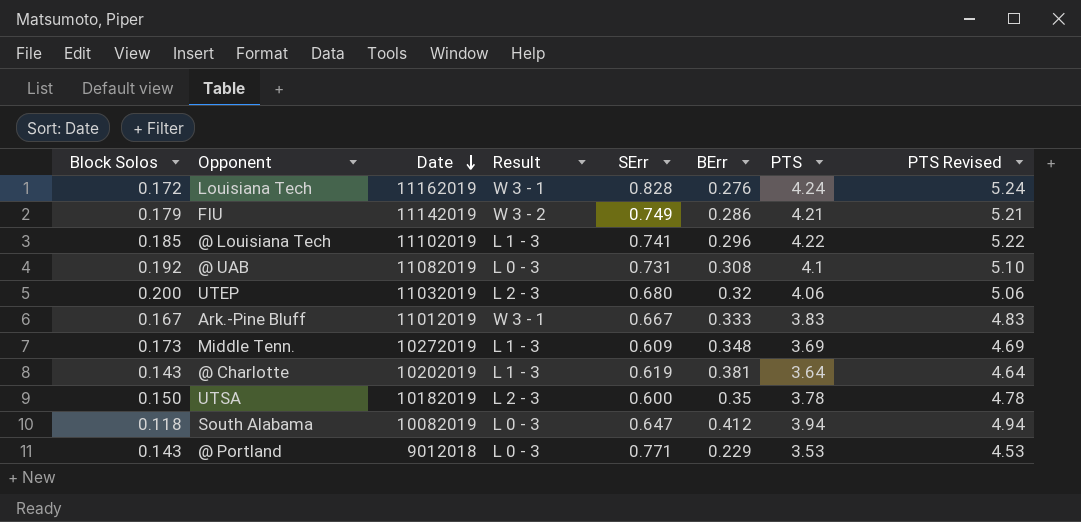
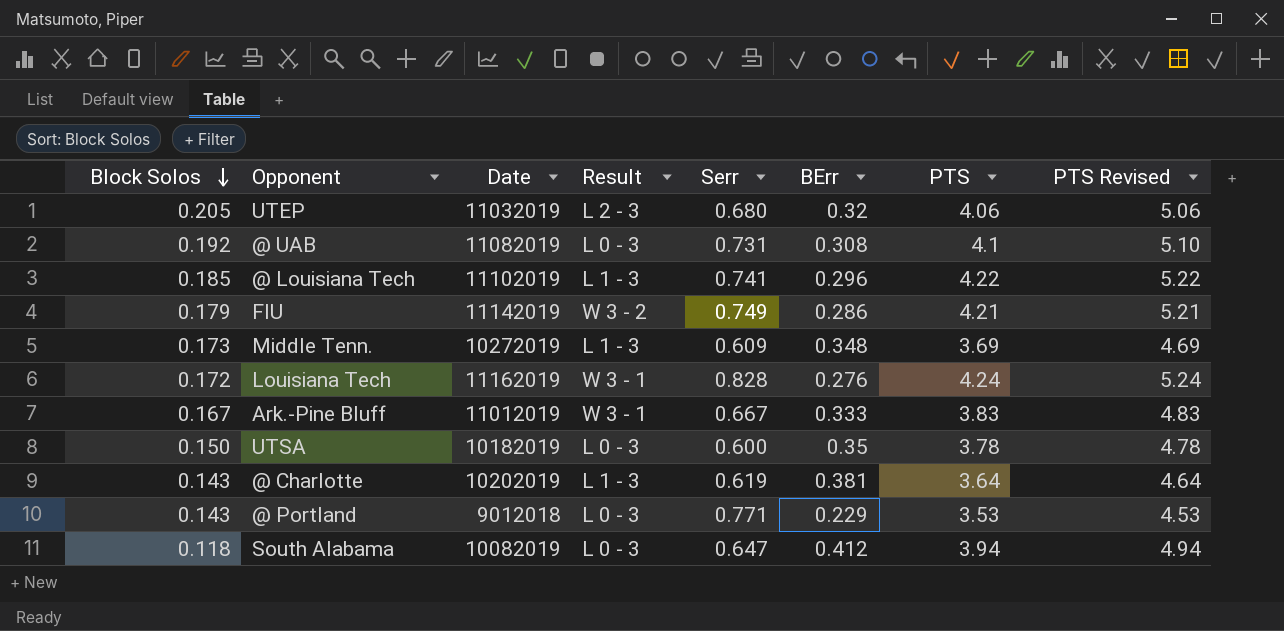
row order: Date descending -> Block Solos descending
column name: SErr -> Serr
UTEP | Block Solos: 0.200 -> 0.205
UTSA | Result: L 2 - 3 -> L 0 - 3

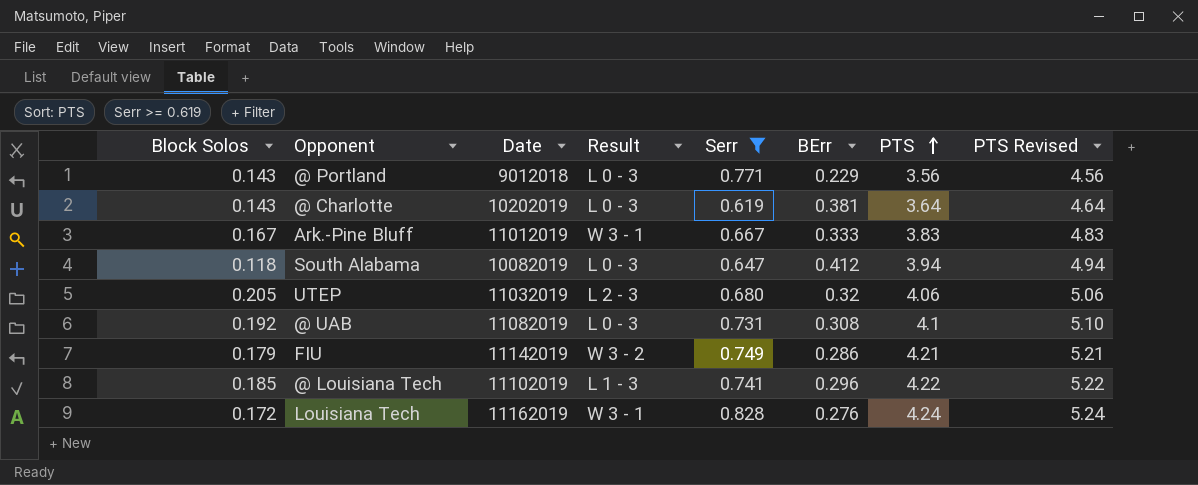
filter: none -> Serr >= 0.619
row order: Block Solos descending -> PTS ascending
@ Portland | PTS: 3.53 -> 3.56
@ Portland | PTS Revised: 4.53 -> 4.56
@ Charlotte | Result: L 1 - 3 -> L 0 - 3

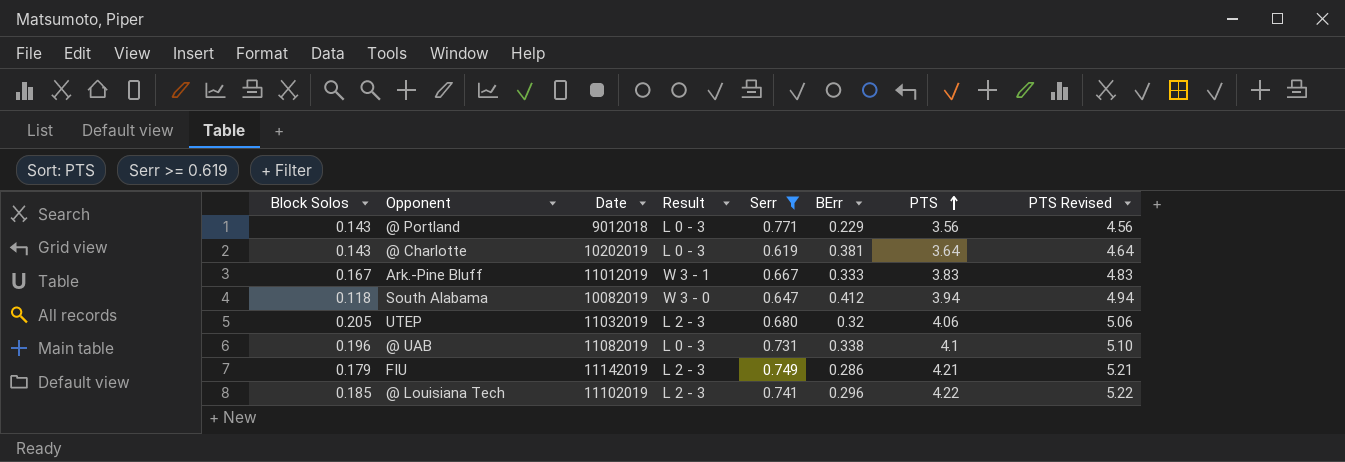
row Louisiana Tech: 0.172 | 11162019 | W 3 - 1 | 0.828 | 0.276 | 4.24 | 5.24 -> none
South Alabama | Result: L 0 - 3 -> W 3 - 0
@ UAB | Block Solos: 0.192 -> 0.196
@ UAB | BErr: 0.308 -> 0.338
FIU | Result: W 3 - 2 -> L 2 - 3
@ Louisiana Tech | Result: L 1 - 3 -> L 2 - 3

